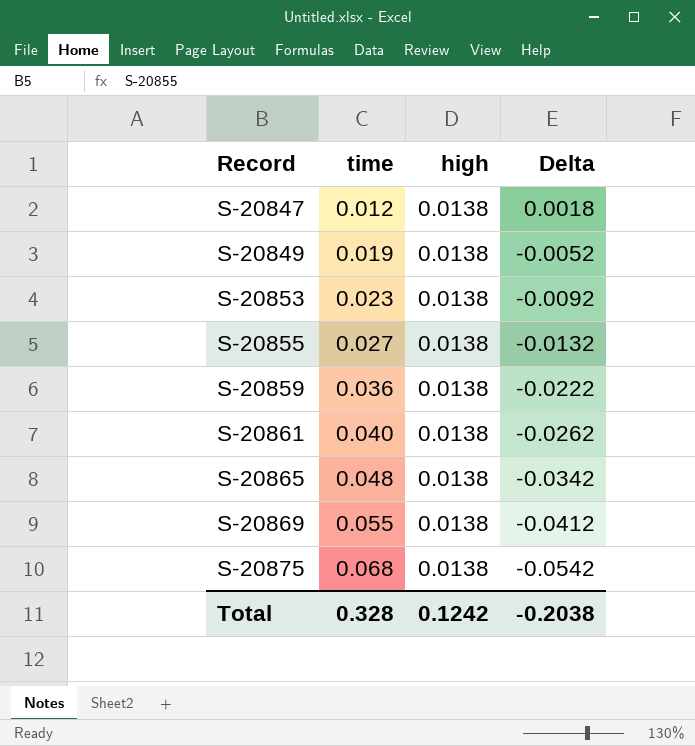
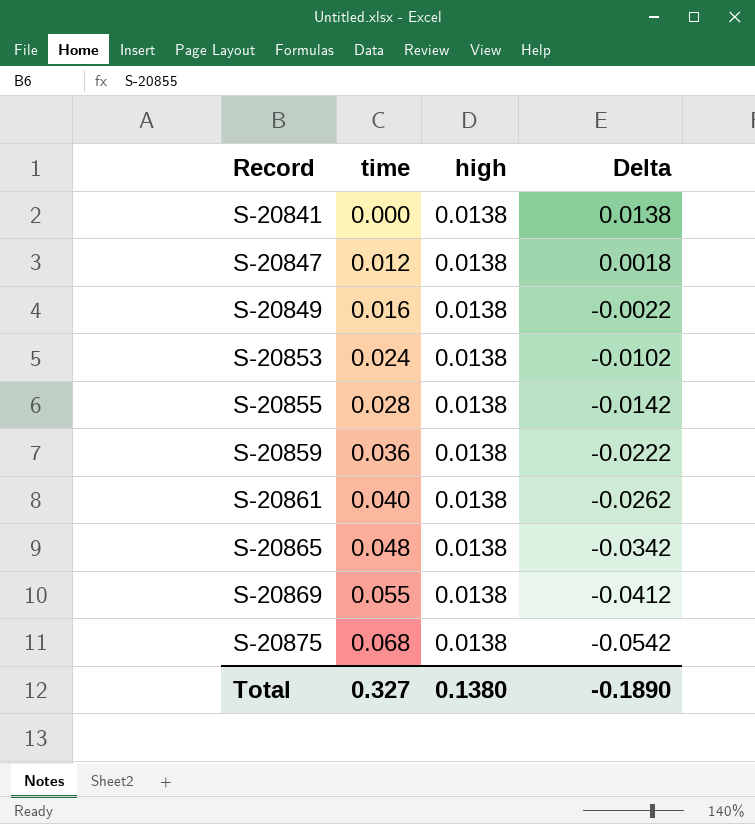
row S-20841: none -> 0.000 | 0.0138 | 0.0138
S-20849 | time: 0.019 -> 0.016
S-20849 | Delta: -0.0052 -> -0.0022
S-20853 | time: 0.023 -> 0.024
S-20853 | Delta: -0.0092 -> -0.0102
S-20855 | time: 0.027 -> 0.028
S-20855 | Delta: -0.0132 -> -0.0142
Total | time: 0.328 -> 0.327
Total | high: 0.1242 -> 0.1380
Total | Delta: -0.2038 -> -0.1890

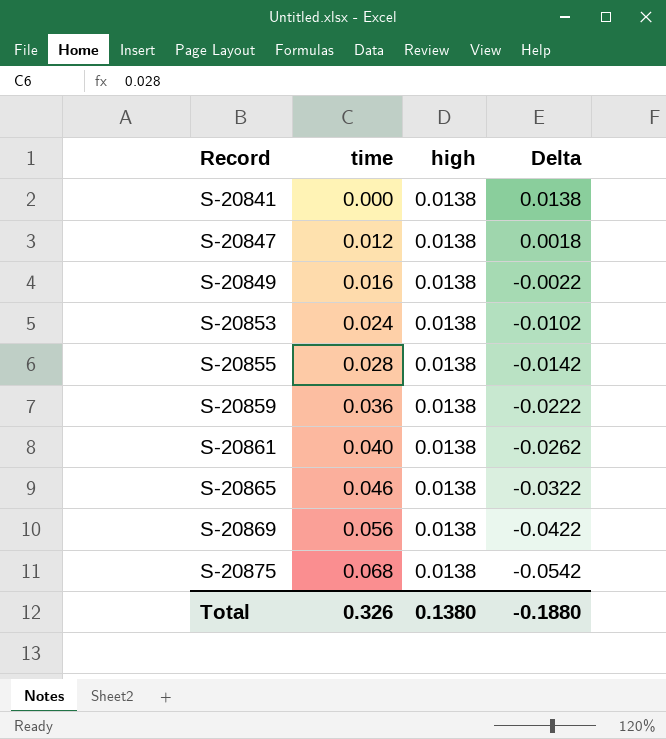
S-20865 | time: 0.048 -> 0.046
S-20865 | Delta: -0.0342 -> -0.0322
S-20869 | time: 0.055 -> 0.056
S-20869 | Delta: -0.0412 -> -0.0422
Total | time: 0.327 -> 0.326
Total | Delta: -0.1890 -> -0.1880

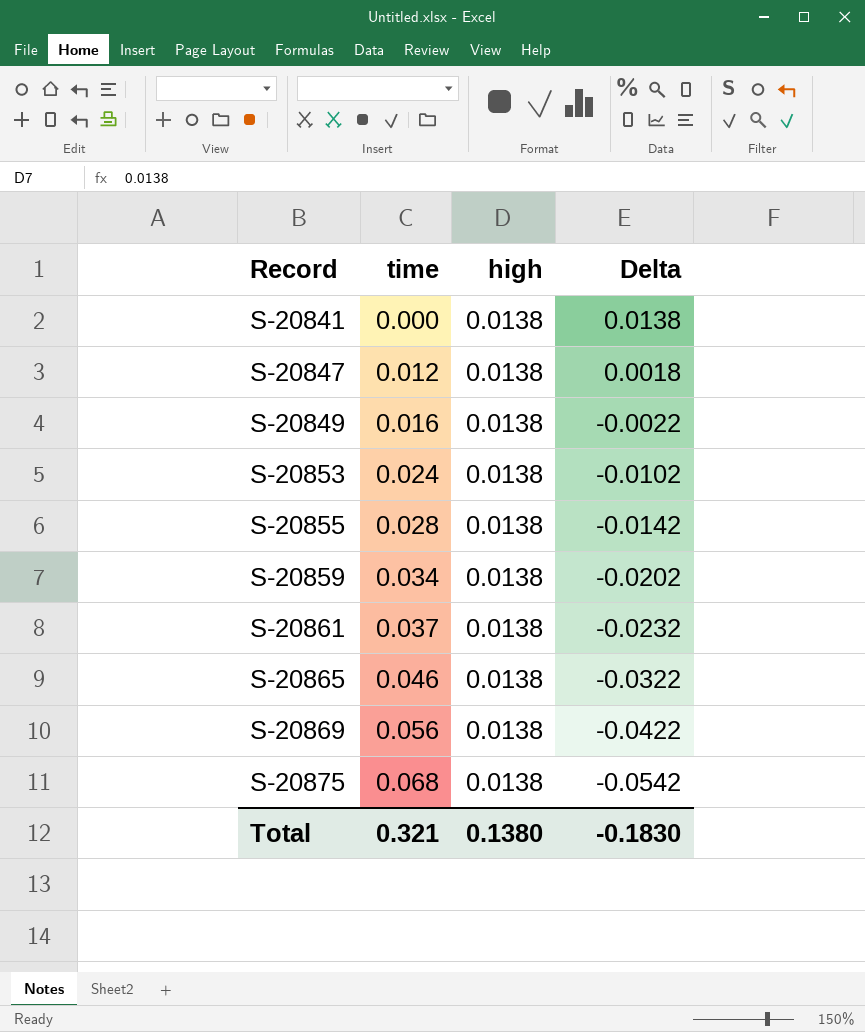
S-20859 | time: 0.036 -> 0.034
S-20859 | Delta: -0.0222 -> -0.0202
S-20861 | time: 0.040 -> 0.037
S-20861 | Delta: -0.0262 -> -0.0232
Total | time: 0.326 -> 0.321
Total | Delta: -0.1880 -> -0.1830

